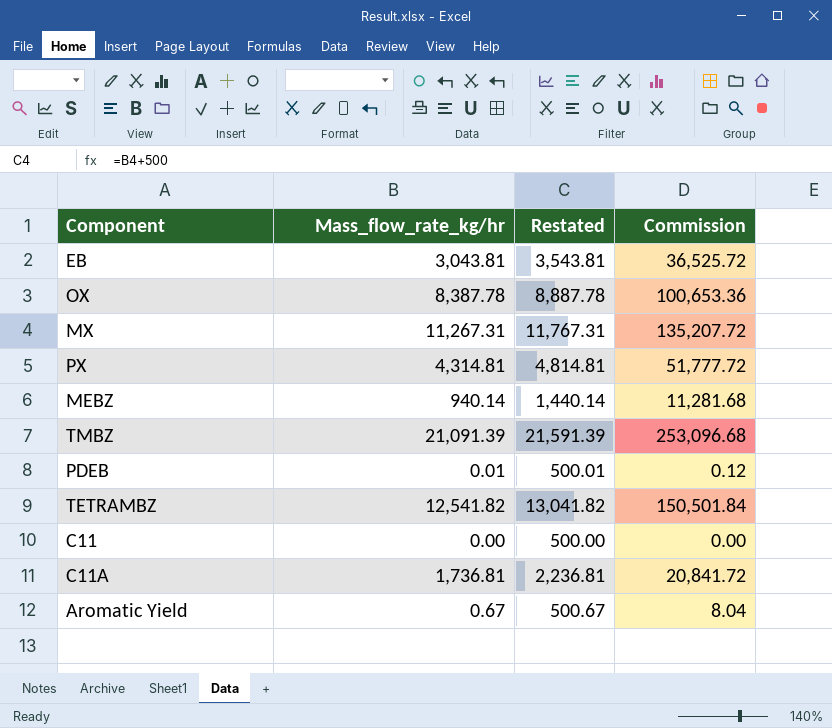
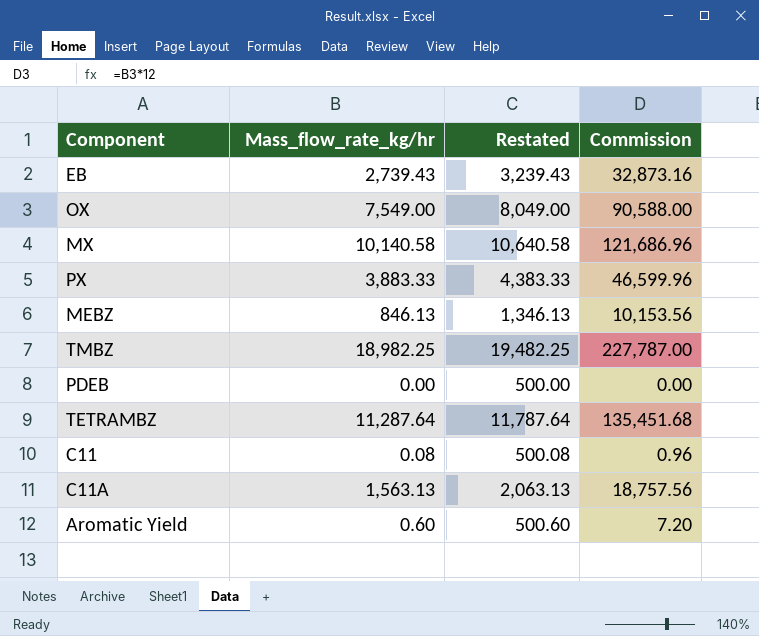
EB | Mass_flow_rate_kg/hr: 3,043.81 -> 2,739.43
EB | Restated: 3,543.81 -> 3,239.43
EB | Commission: 36,525.72 -> 32,873.16
OX | Mass_flow_rate_kg/hr: 8,387.78 -> 7,549.00
OX | Restated: 8,887.78 -> 8,049.00
OX | Commission: 100,653.36 -> 90,588.00
MX | Mass_flow_rate_kg/hr: 11,267.31 -> 10,140.58
MX | Restated: 11,767.31 -> 10,640.58
MX | Commission: 135,207.72 -> 121,686.96
PX | Mass_flow_rate_kg/hr: 4,314.81 -> 3,883.33
PX | Restated: 4,814.81 -> 4,383.33
PX | Commission: 51,777.72 -> 46,599.96
MEBZ | Mass_flow_rate_kg/hr: 940.14 -> 846.13
MEBZ | Restated: 1,440.14 -> 1,346.13
MEBZ | Commission: 11,281.68 -> 10,153.56
TMBZ | Mass_flow_rate_kg/hr: 21,091.39 -> 18,982.25
TMBZ | Restated: 21,591.39 -> 19,482.25
TMBZ | Commission: 253,096.68 -> 227,787.00
PDEB | Mass_flow_rate_kg/hr: 0.01 -> 0.00
PDEB | Restated: 500.01 -> 500.00
PDEB | Commission: 0.12 -> 0.00
TETRAMBZ | Mass_flow_rate_kg/hr: 12,541.82 -> 11,287.64
TETRAMBZ | Restated: 13,041.82 -> 11,787.64
TETRAMBZ | Commission: 150,501.84 -> 135,451.68
C11 | Mass_flow_rate_kg/hr: 0.00 -> 0.08
C11 | Restated: 500.00 -> 500.08
C11 | Commission: 0.00 -> 0.96
C11A | Mass_flow_rate_kg/hr: 1,736.81 -> 1,563.13
C11A | Restated: 2,236.81 -> 2,063.13
C11A | Commission: 20,841.72 -> 18,757.56
Aromatic Yield | Mass_flow_rate_kg/hr: 0.67 -> 0.60
Aromatic Yield | Restated: 500.67 -> 500.60
Aromatic Yield | Commission: 8.04 -> 7.20

